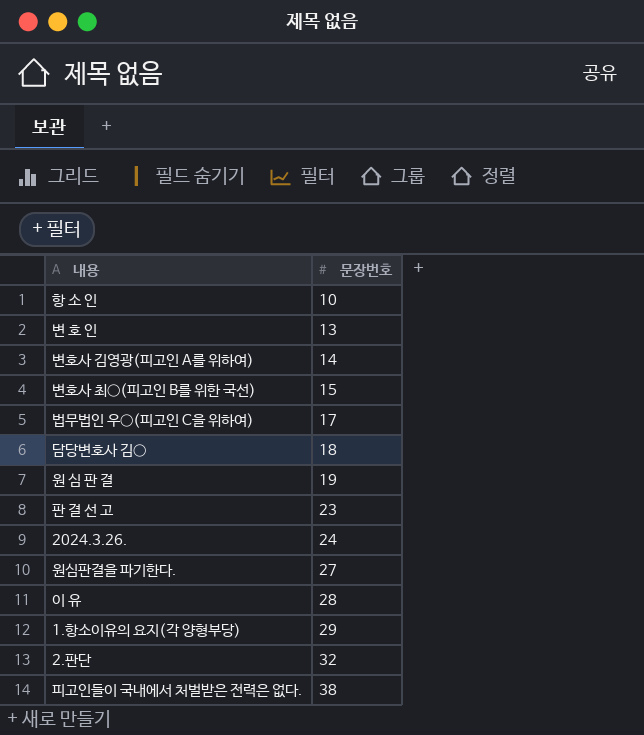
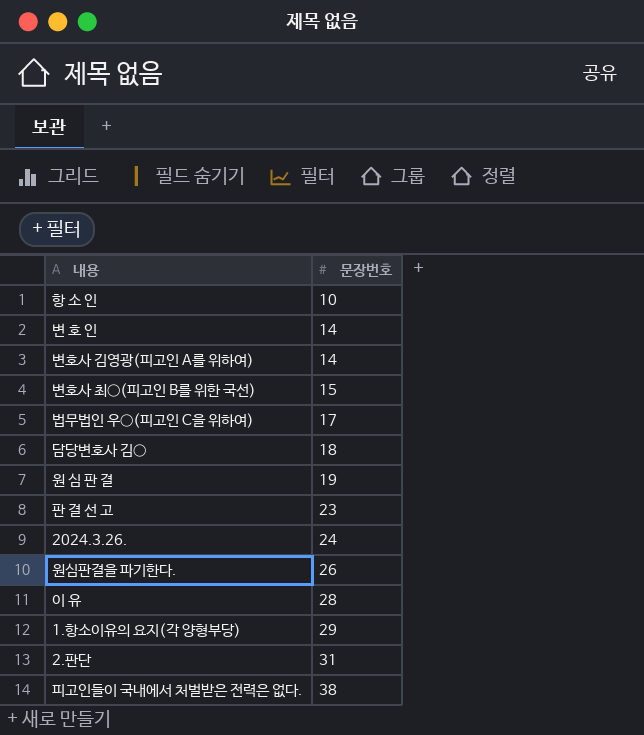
변 호 인 | 문장번호: 13 -> 14
원심판결을 파기한다. | 문장번호: 27 -> 26
2.판단 | 문장번호: 32 -> 31

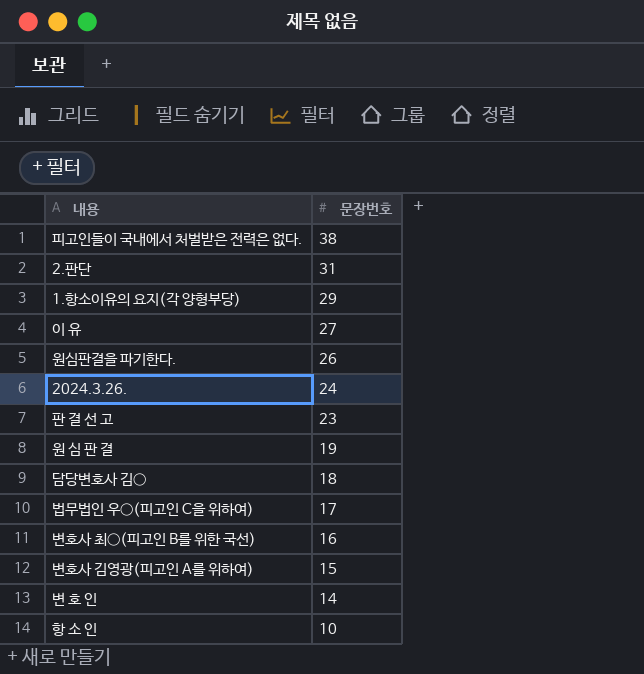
row order: 문장번호 ascending -> 문장번호 descending
이 유 | 문장번호: 28 -> 27
변호사 최○(피고인 B를 위한 국선) | 문장번호: 15 -> 16
변호사 김영광(피고인 A를 위하여) | 문장번호: 14 -> 15

